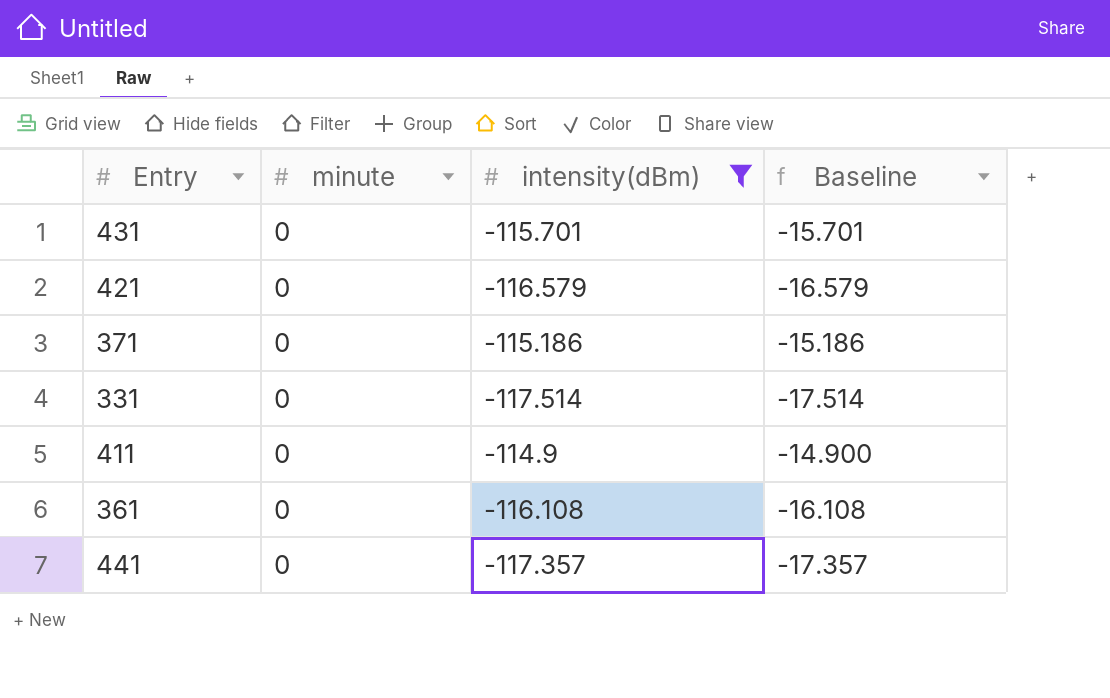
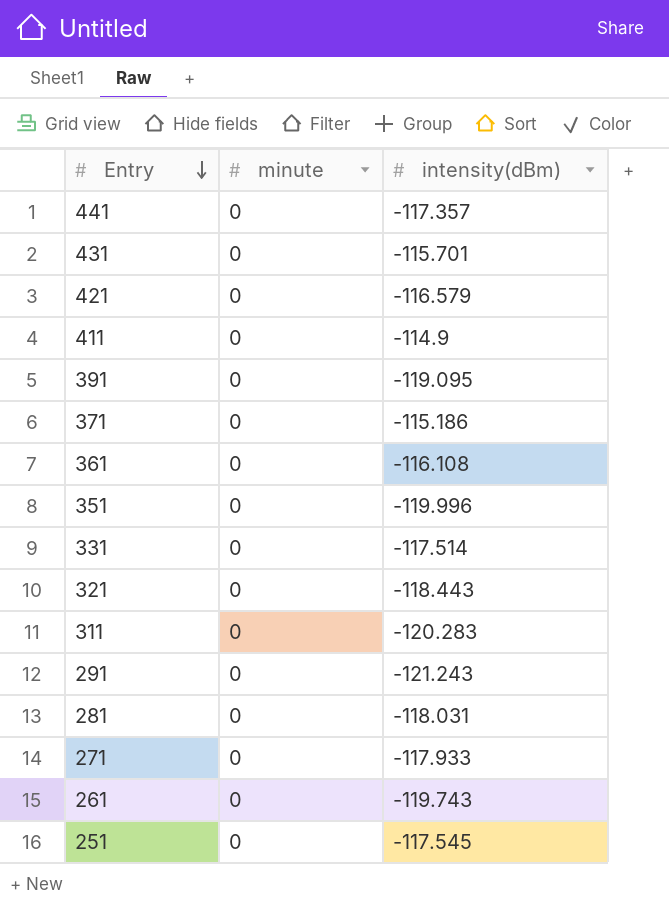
filter: intensity(dBm) >= -117.514 -> none
row order: none -> Entry descending
column Baseline | formula: [intensity(dBm)] + 100 -> none

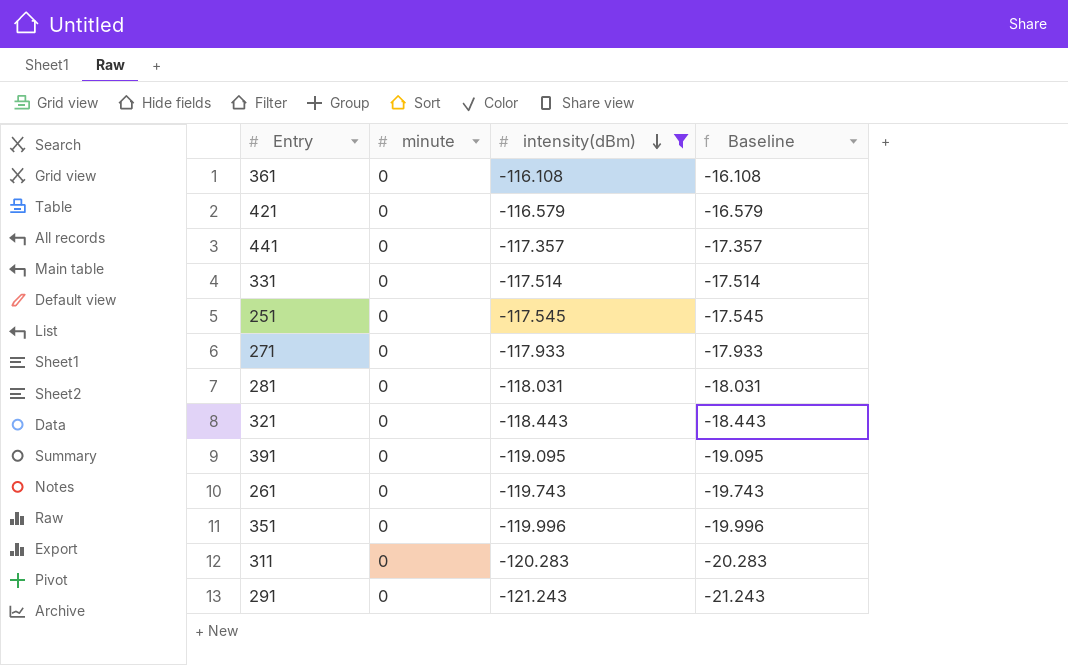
filter: none -> intensity(dBm) <= -116.108
row order: Entry descending -> intensity(dBm) descending
column Baseline | formula: none -> [intensity(dBm)] + 100

